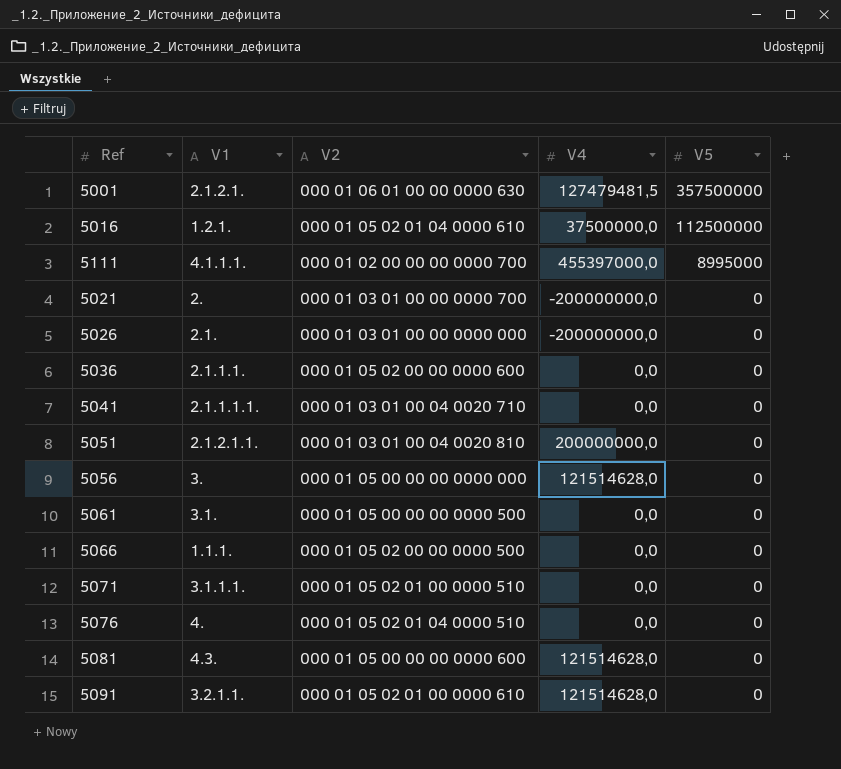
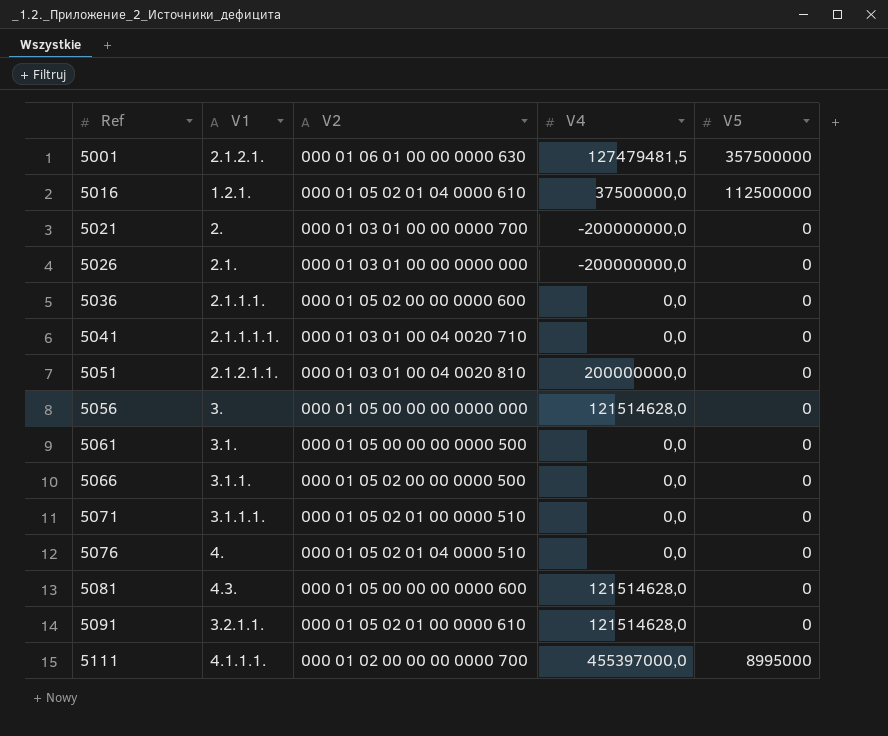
row order: V5 descending -> Ref ascending
5066 | V1: 1.1.1. -> 3.1.1.

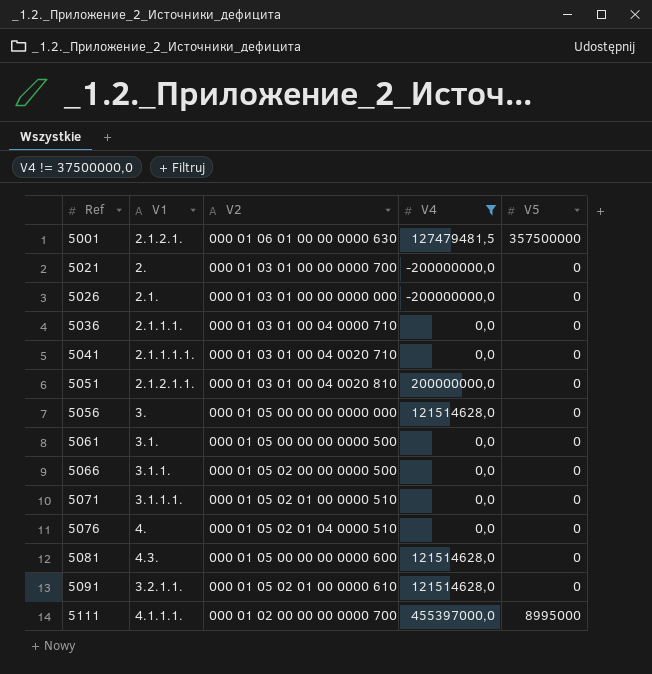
filter: none -> V4 != 37500000,0
5036 | V2: 000 01 05 02 00 00 0000 600 -> 000 01 03 01 00 04 0000 710

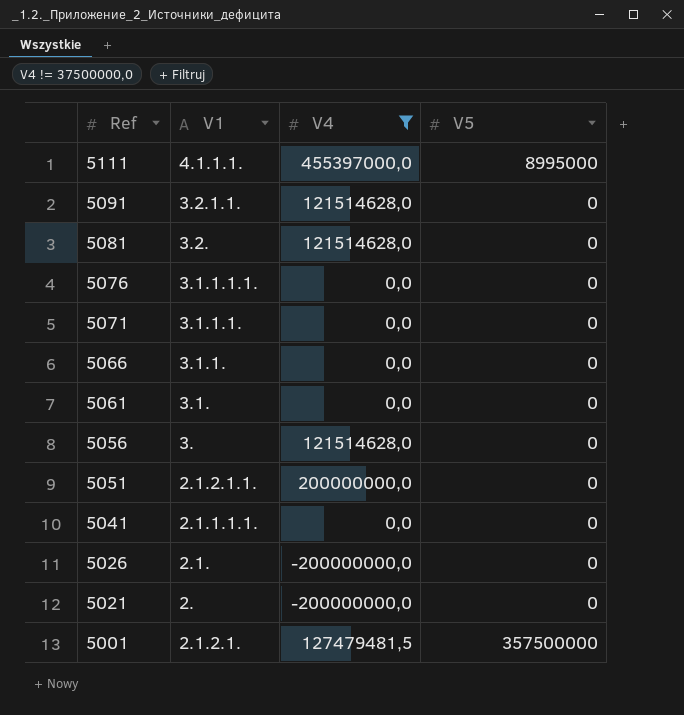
row order: Ref ascending -> Ref descending
column V2 | position: 3 -> none
row 5036: 2.1.1.1. | 000 01 03 01 00 04 0000 710 | 0,0 | 0 -> none
5081 | V1: 4.3. -> 3.2.
5076 | V1: 4. -> 3.1.1.1.1.

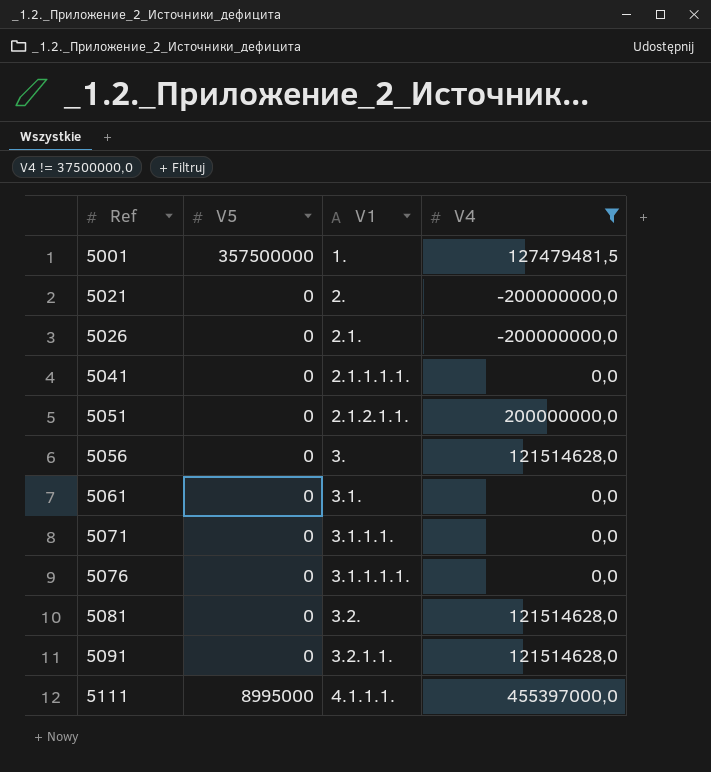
row order: Ref descending -> Ref ascending
column V5 | position: 4 -> 2
row 5066: 3.1.1. | 0,0 | 0 -> none
5001 | V1: 2.1.2.1. -> 1.

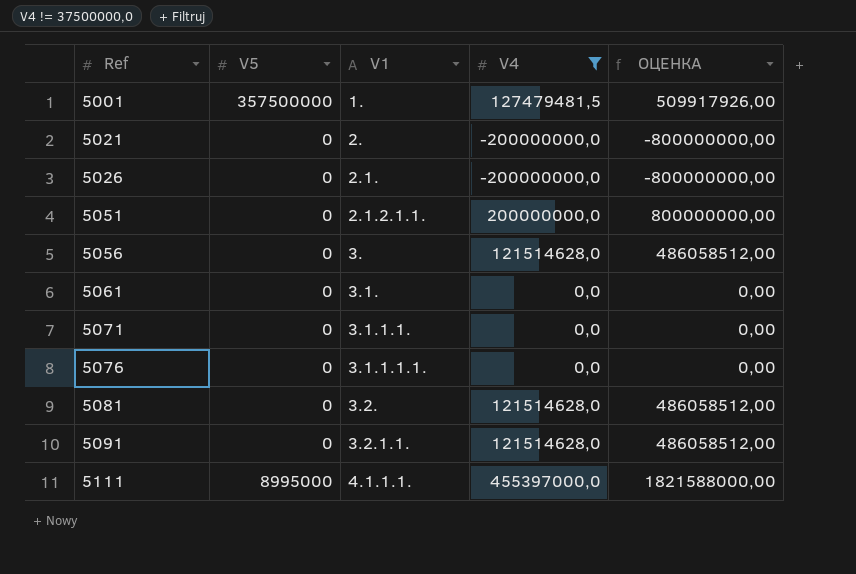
column ОЦЕНКА | formula: none -> [V4] * 4
row 5041: 0 | 2.1.1.1.1. | 0,0 -> none

